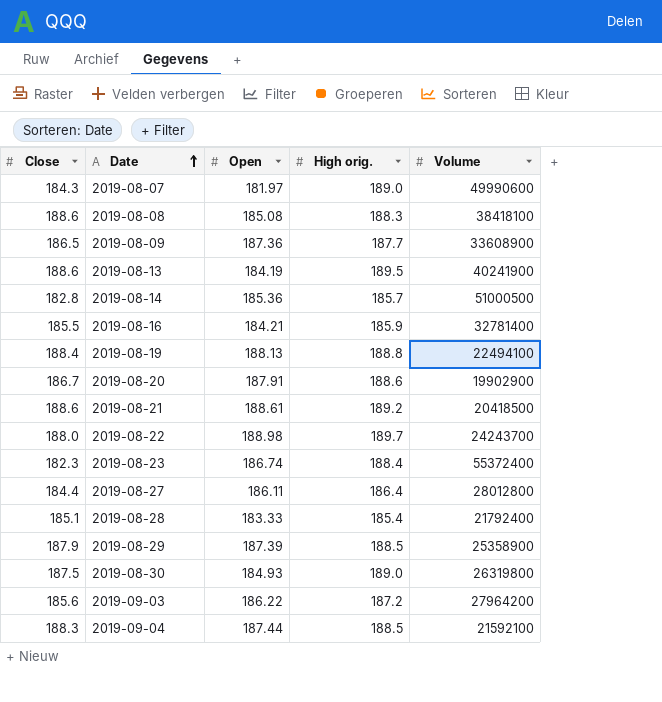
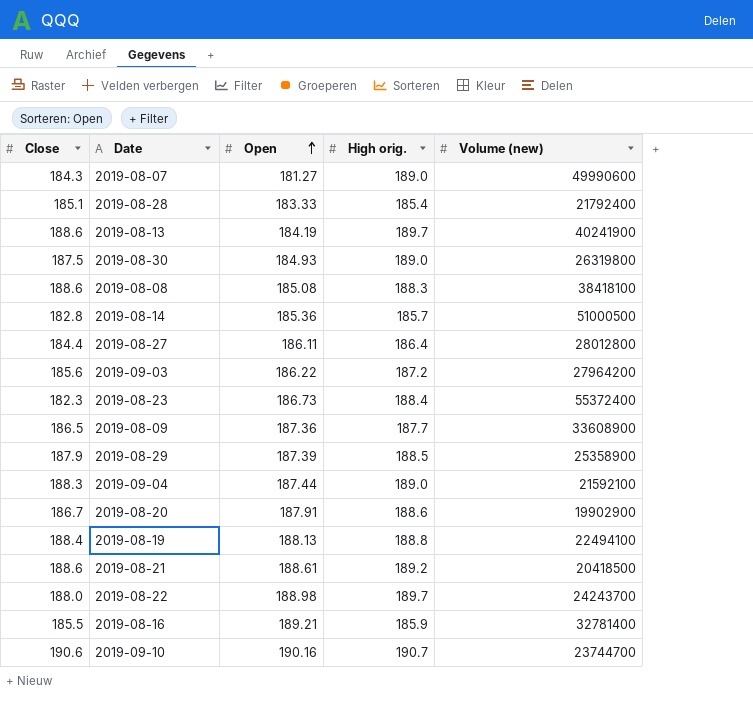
row order: Date ascending -> Open ascending
column name: Volume -> Volume (new)
2019-08-07 | Open: 181.97 -> 181.27
2019-08-13 | High orig.: 189.5 -> 189.7
2019-08-23 | Open: 186.74 -> 186.73
2019-09-04 | High orig.: 188.5 -> 189.0
2019-08-16 | Open: 184.21 -> 189.21
row 2019-09-10: none -> 190.6 | 190.16 | 190.7 | 23744700

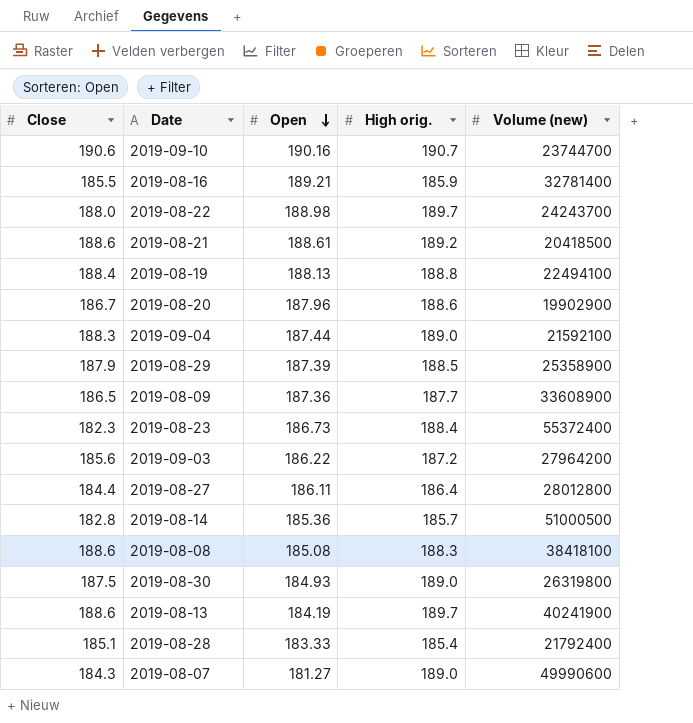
row order: Open ascending -> Open descending
2019-08-20 | Open: 187.91 -> 187.96

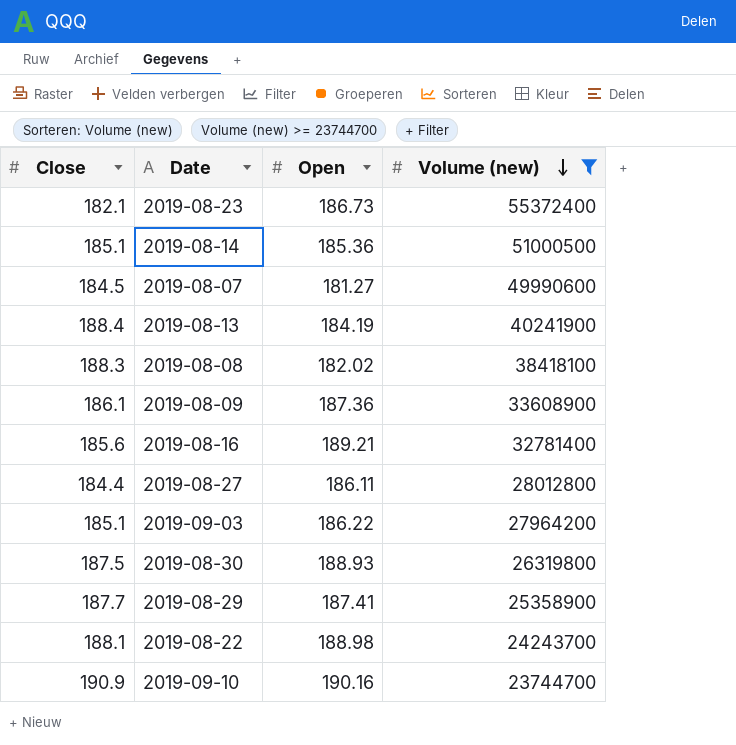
filter: none -> Volume (new) >= 23744700
row order: Open descending -> Volume (new) descending
column High orig. | position: 4 -> none
2019-08-23 | Close: 182.3 -> 182.1
2019-08-14 | Close: 182.8 -> 185.1
2019-08-07 | Close: 184.3 -> 184.5
2019-08-13 | Close: 188.6 -> 188.4
2019-08-08 | Close: 188.6 -> 188.3
2019-08-08 | Open: 185.08 -> 182.02
2019-08-09 | Close: 186.5 -> 186.1
2019-08-16 | Close: 185.5 -> 185.6
2019-09-03 | Close: 185.6 -> 185.1
2019-08-30 | Open: 184.93 -> 188.93
2019-08-29 | Close: 187.9 -> 187.7
2019-08-29 | Open: 187.39 -> 187.41
2019-08-22 | Close: 188.0 -> 188.1
2019-09-10 | Close: 190.6 -> 190.9

